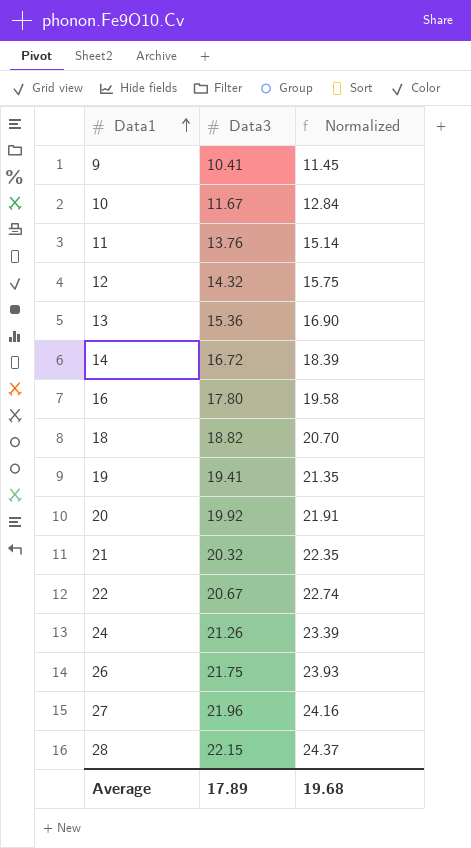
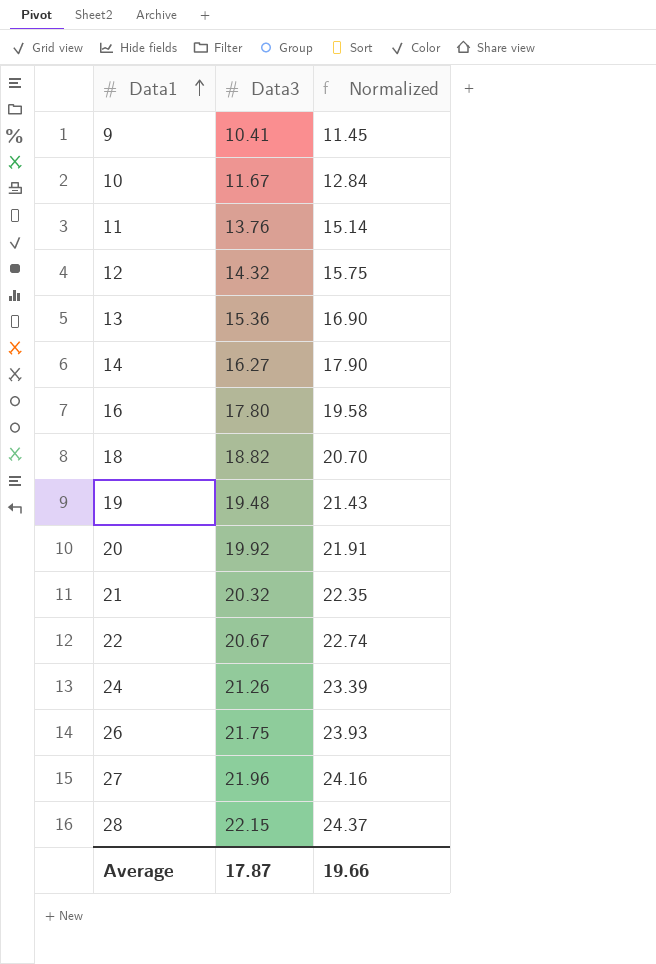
14 | Data3: 16.72 -> 16.27
14 | Normalized: 18.39 -> 17.90
19 | Data3: 19.41 -> 19.48
19 | Normalized: 21.35 -> 21.43
Average | Data3: 17.89 -> 17.87
Average | Normalized: 19.68 -> 19.66

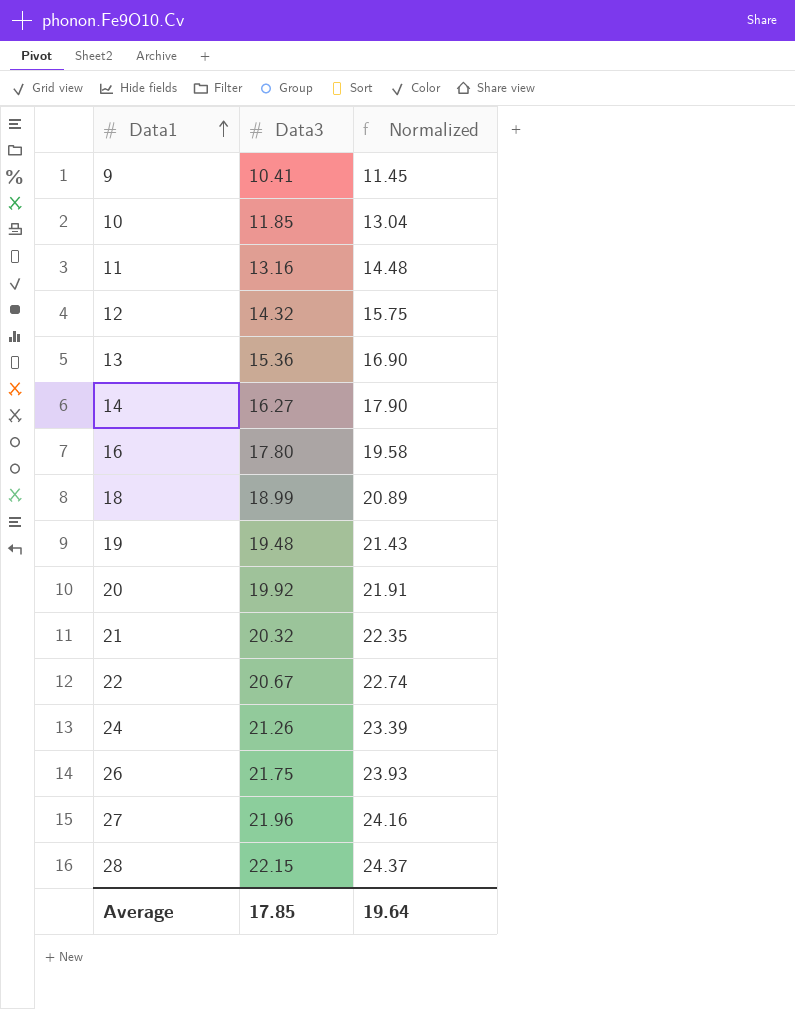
10 | Data3: 11.67 -> 11.85
10 | Normalized: 12.84 -> 13.04
11 | Data3: 13.76 -> 13.16
11 | Normalized: 15.14 -> 14.48
18 | Data3: 18.82 -> 18.99
18 | Normalized: 20.70 -> 20.89
Average | Data3: 17.87 -> 17.85
Average | Normalized: 19.66 -> 19.64

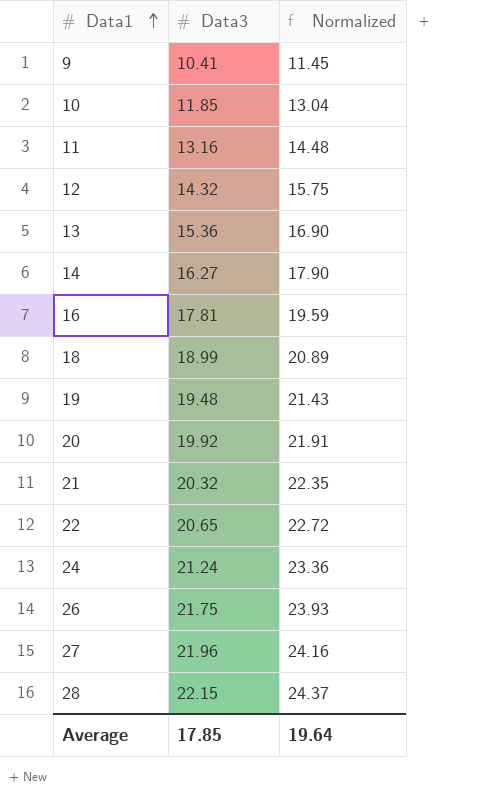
16 | Data3: 17.80 -> 17.81
16 | Normalized: 19.58 -> 19.59
22 | Data3: 20.67 -> 20.65
22 | Normalized: 22.74 -> 22.72
24 | Data3: 21.26 -> 21.24
24 | Normalized: 23.39 -> 23.36

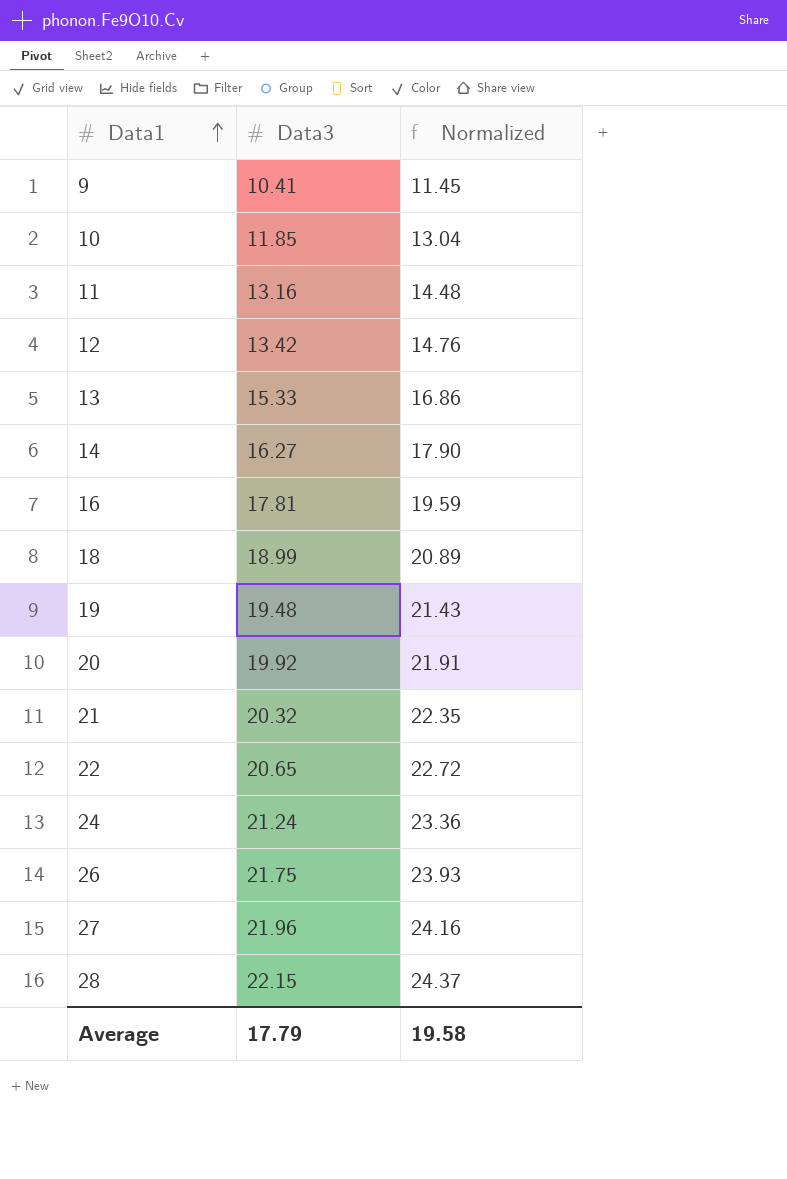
12 | Data3: 14.32 -> 13.42
12 | Normalized: 15.75 -> 14.76
13 | Data3: 15.36 -> 15.33
13 | Normalized: 16.90 -> 16.86
Average | Data3: 17.85 -> 17.79
Average | Normalized: 19.64 -> 19.58

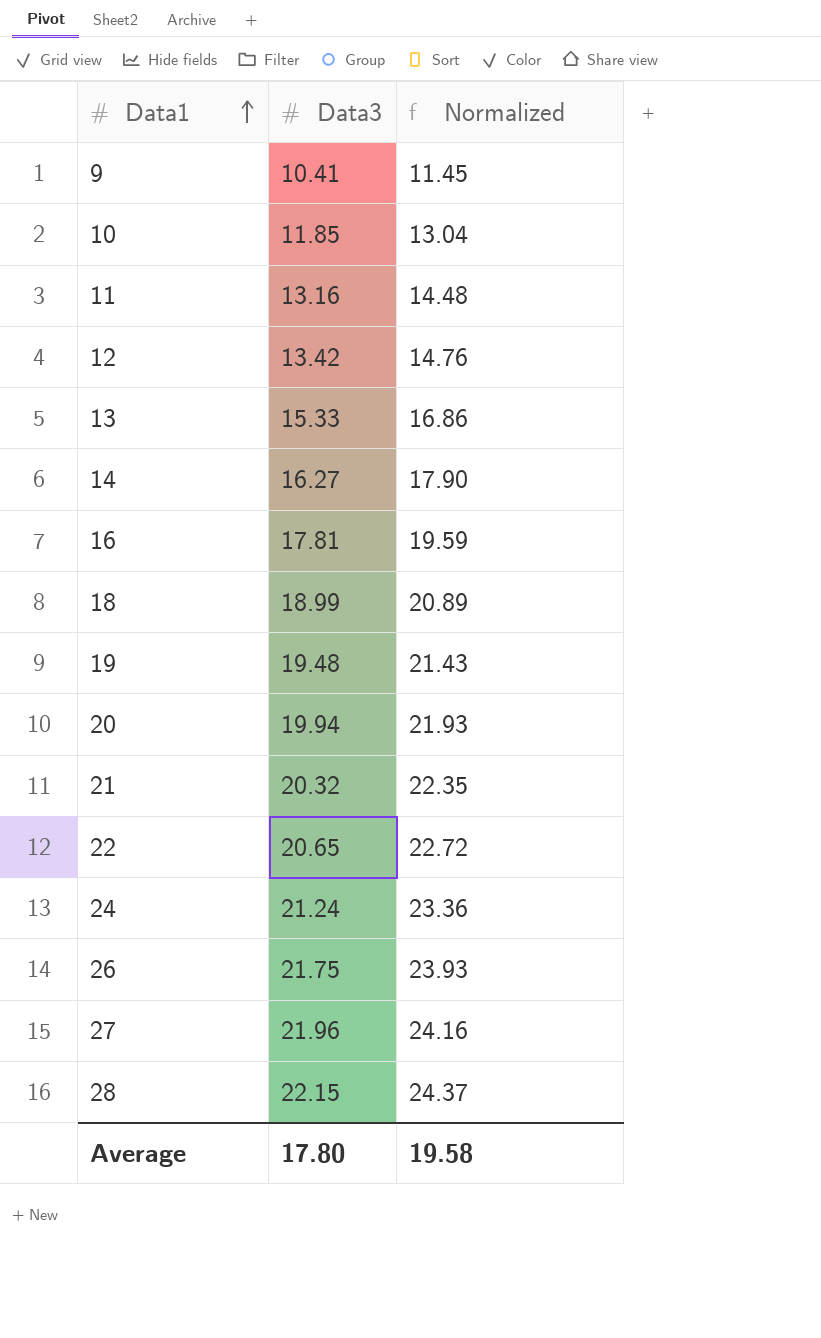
20 | Data3: 19.92 -> 19.94
20 | Normalized: 21.91 -> 21.93
Average | Data3: 17.79 -> 17.80

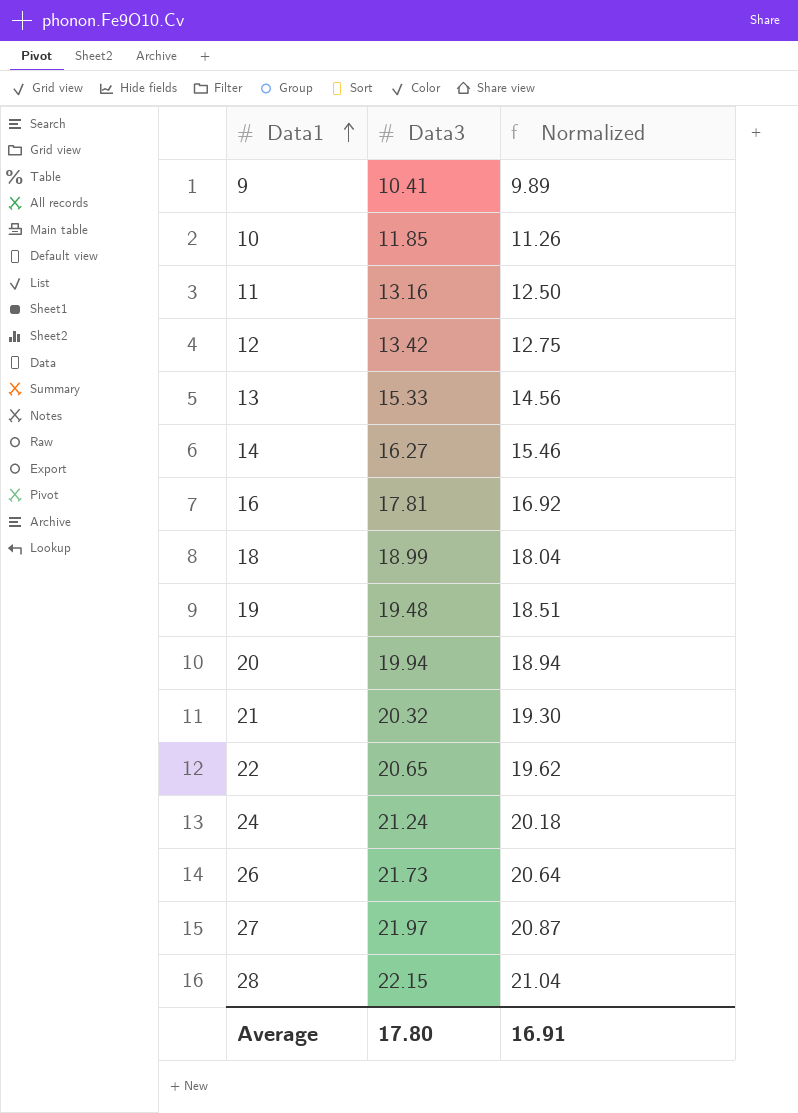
column Normalized | formula: [Data3] * 1.1 -> [Data3] * 0.95
26 | Data3: 21.75 -> 21.73
27 | Data3: 21.96 -> 21.97
Average | Normalized: 19.58 -> 16.91

